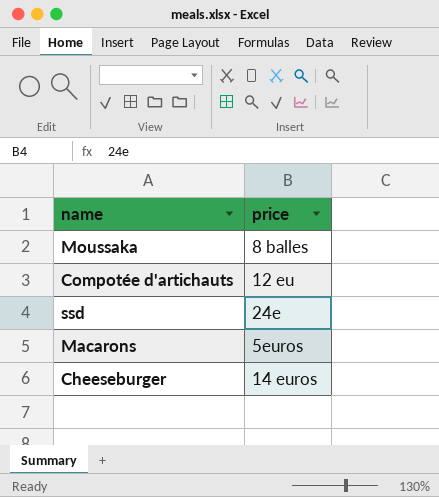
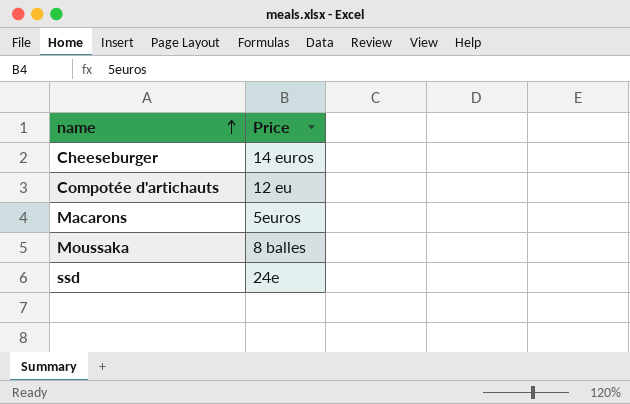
row order: none -> name ascending
column name: price -> Price

